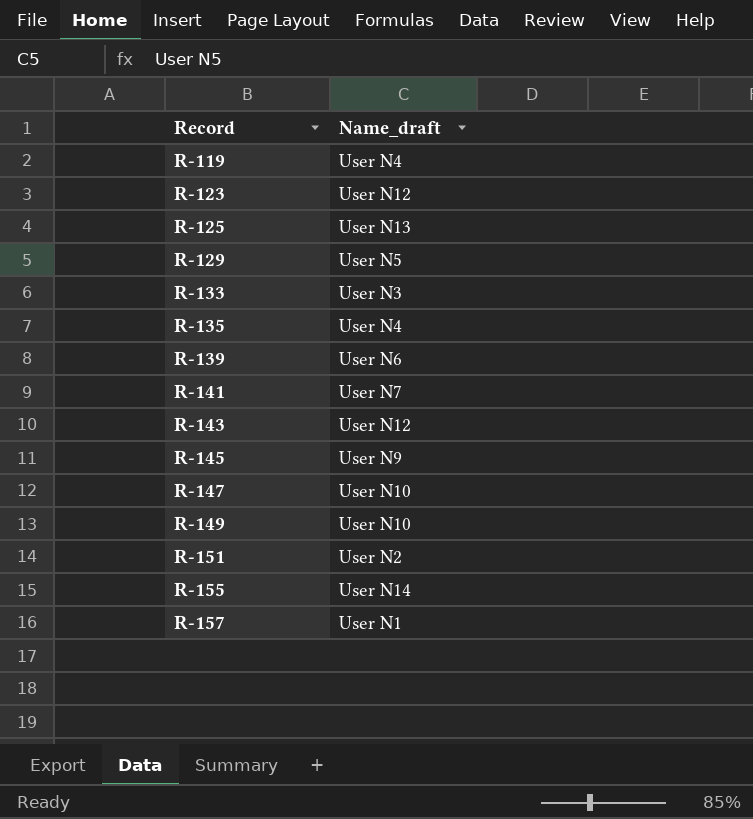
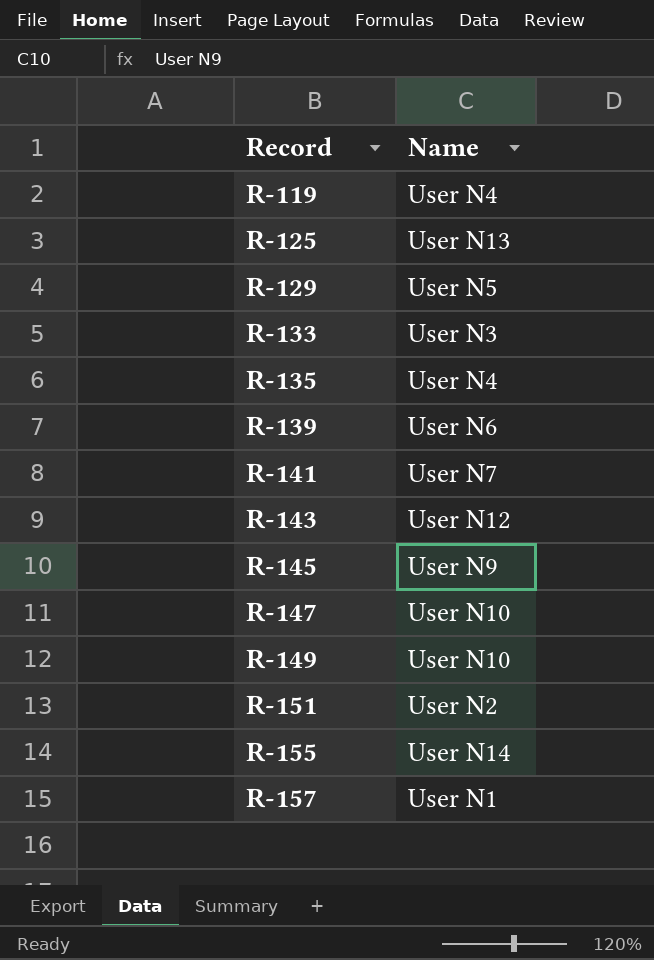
column name: Name_draft -> Name
row R-123: User N12 -> none

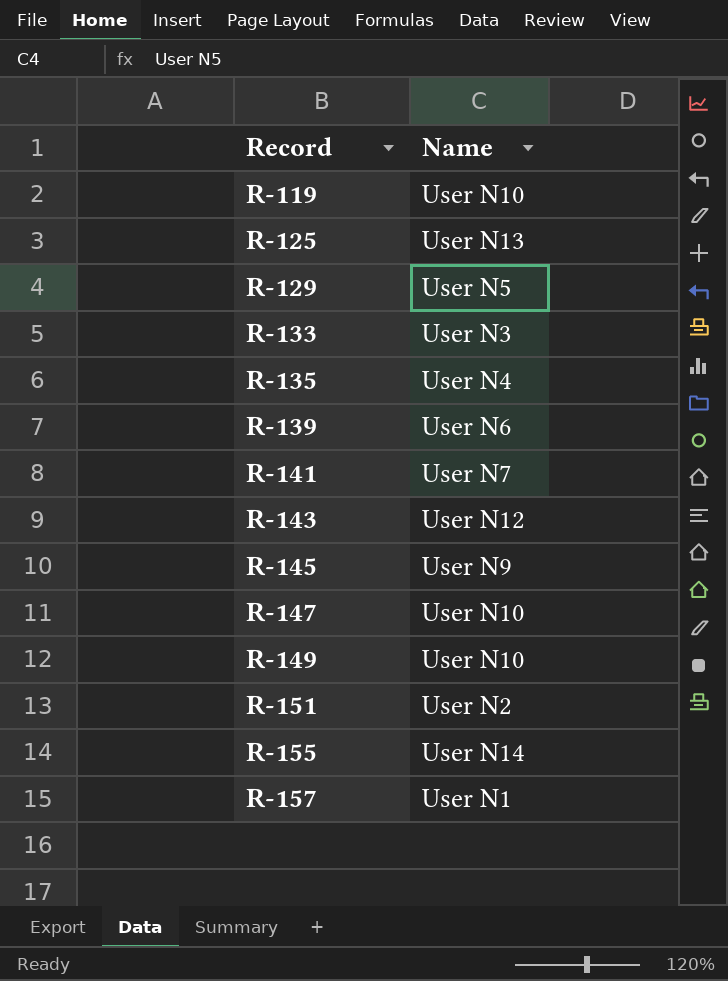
R-119 | Name: User N4 -> User N10

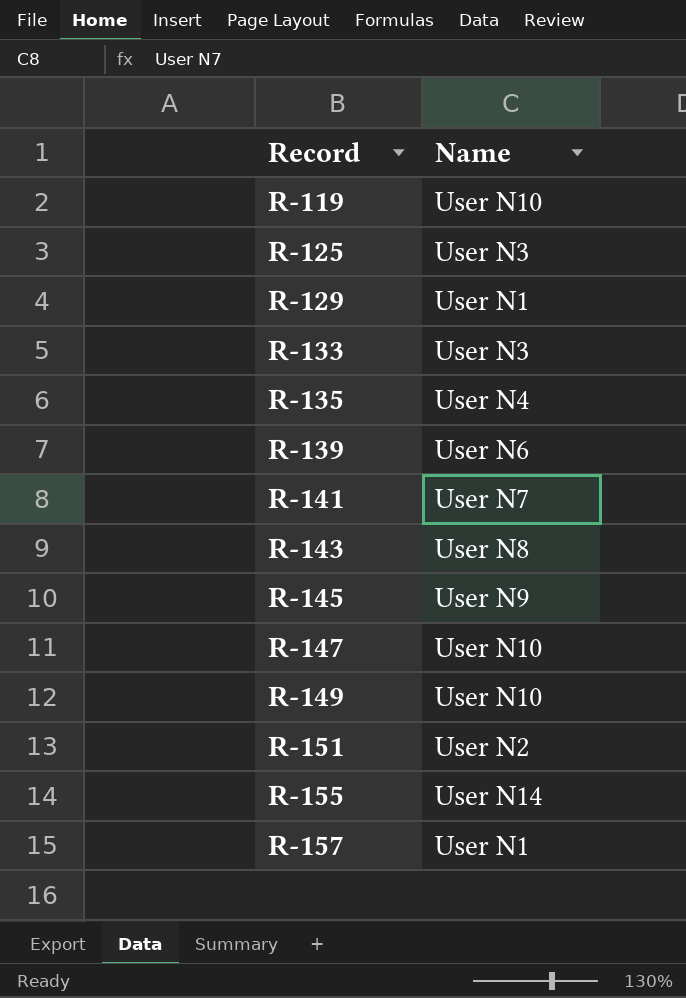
R-125 | Name: User N13 -> User N3
R-129 | Name: User N5 -> User N1
R-143 | Name: User N12 -> User N8

